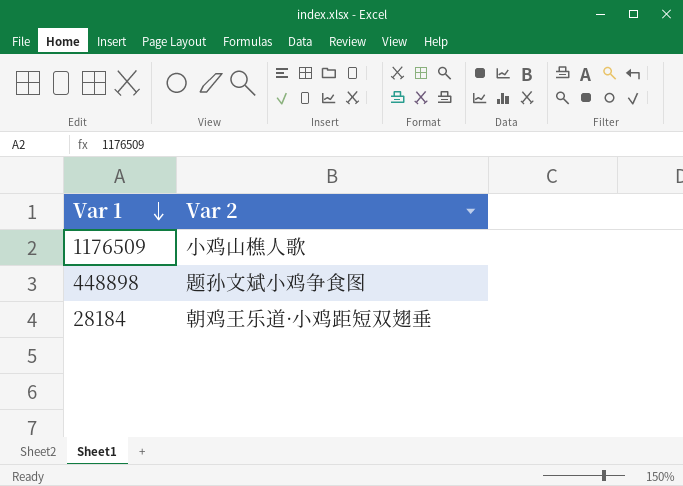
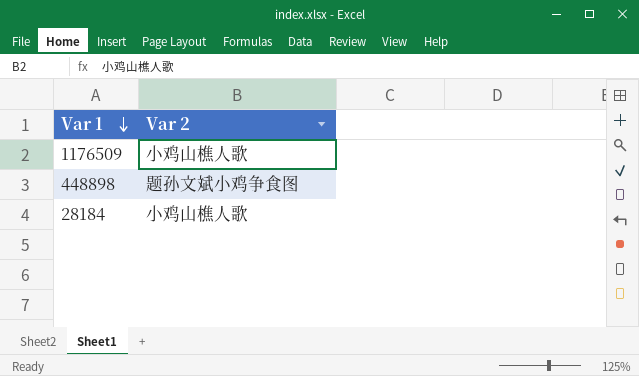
28184 | Var 2: 朝鸡王乐道·小鸡距短双翅垂 -> 小鸡山樵人歌

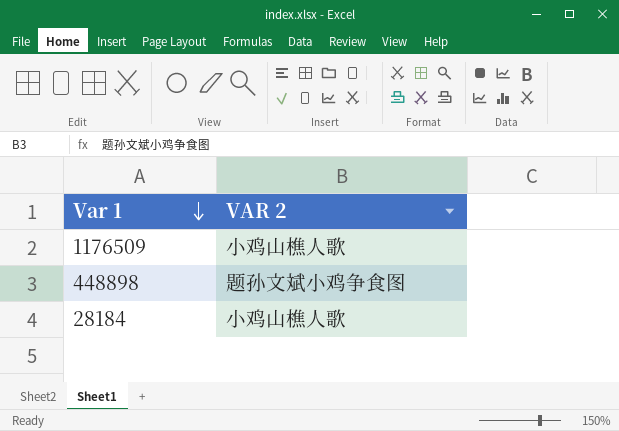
column name: Var 2 -> VAR 2

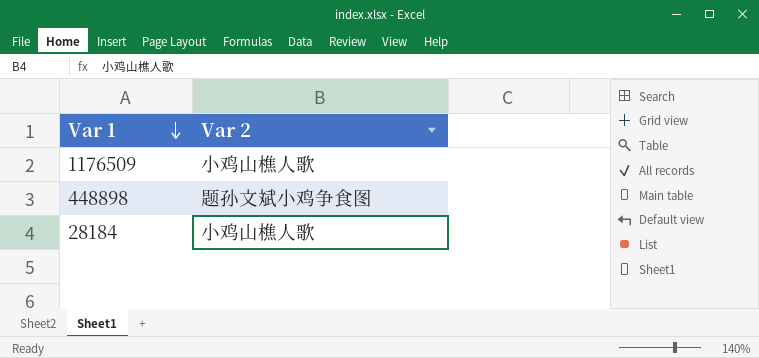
column name: VAR 2 -> Var 2

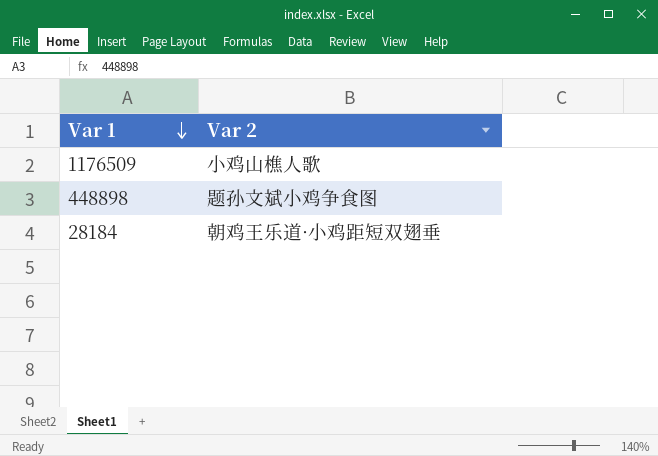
28184 | Var 2: 小鸡山樵人歌 -> 朝鸡王乐道·小鸡距短双翅垂

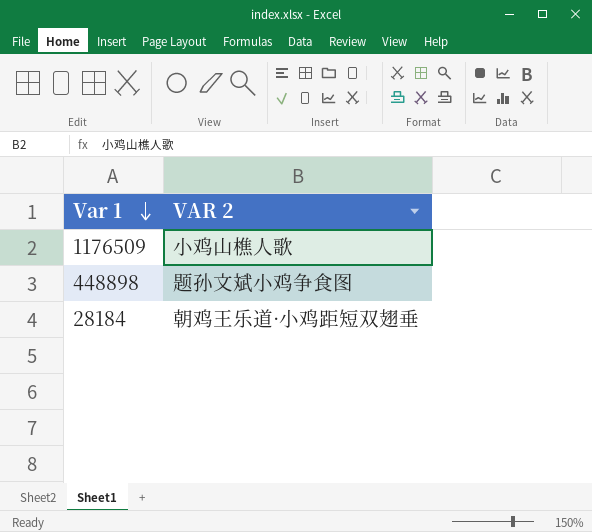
column name: Var 2 -> VAR 2

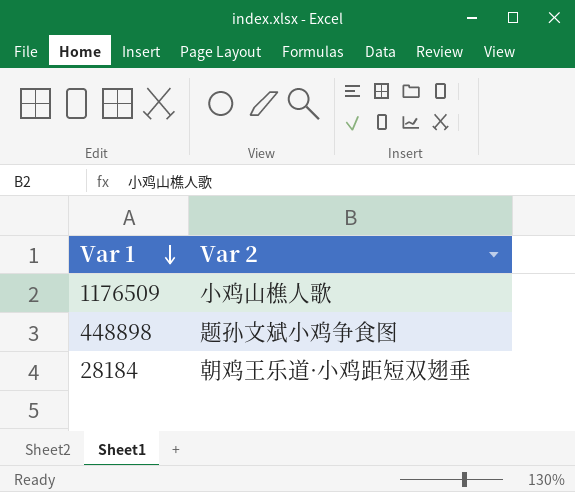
column name: VAR 2 -> Var 2

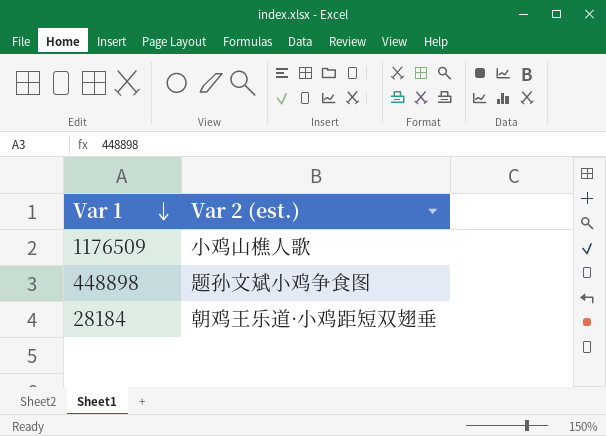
column name: Var 2 -> Var 2 (est.)

